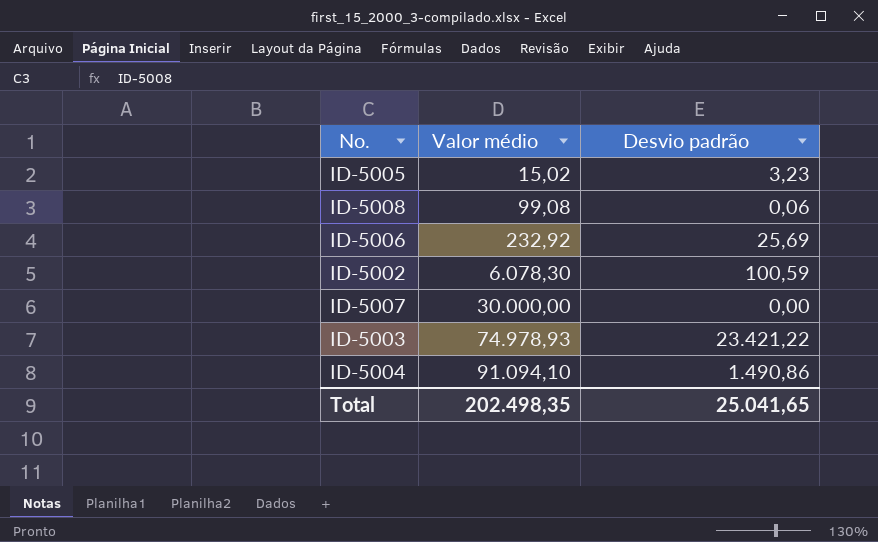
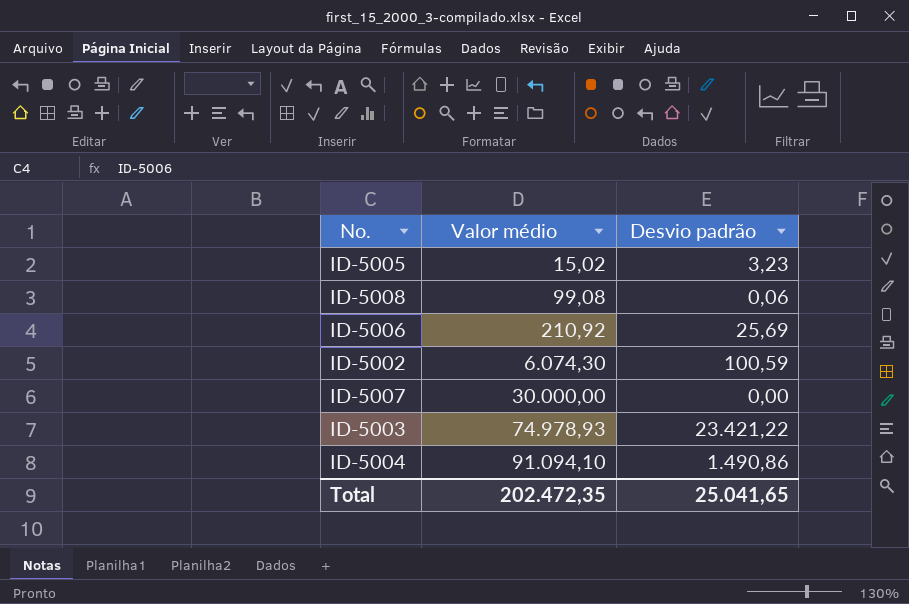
ID-5006 | Valor médio: 232,92 -> 210,92
ID-5002 | Valor médio: 6.078,30 -> 6.074,30
Total | Valor médio: 202.498,35 -> 202.472,35

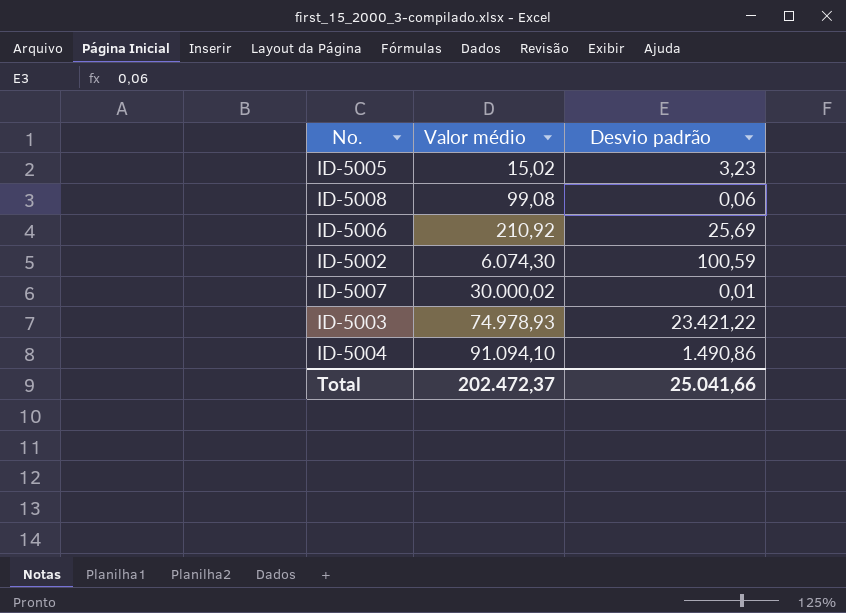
ID-5007 | Valor médio: 30.000,00 -> 30.000,02
ID-5007 | Desvio padrão: 0,00 -> 0,01
Total | Valor médio: 202.472,35 -> 202.472,37
Total | Desvio padrão: 25.041,65 -> 25.041,66

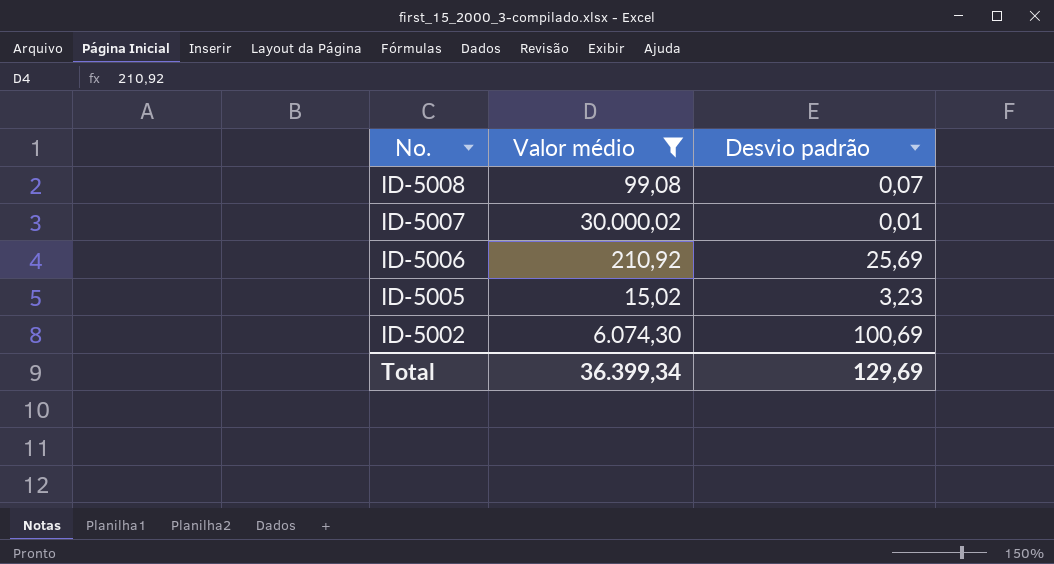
filter: none -> Valor médio <= 30.000,02
row order: Valor médio ascending -> No. descending
ID-5008 | Desvio padrão: 0,06 -> 0,07
ID-5002 | Desvio padrão: 100,59 -> 100,69
Total | Valor médio: 202.472,37 -> 36.399,34
Total | Desvio padrão: 25.041,66 -> 129,69

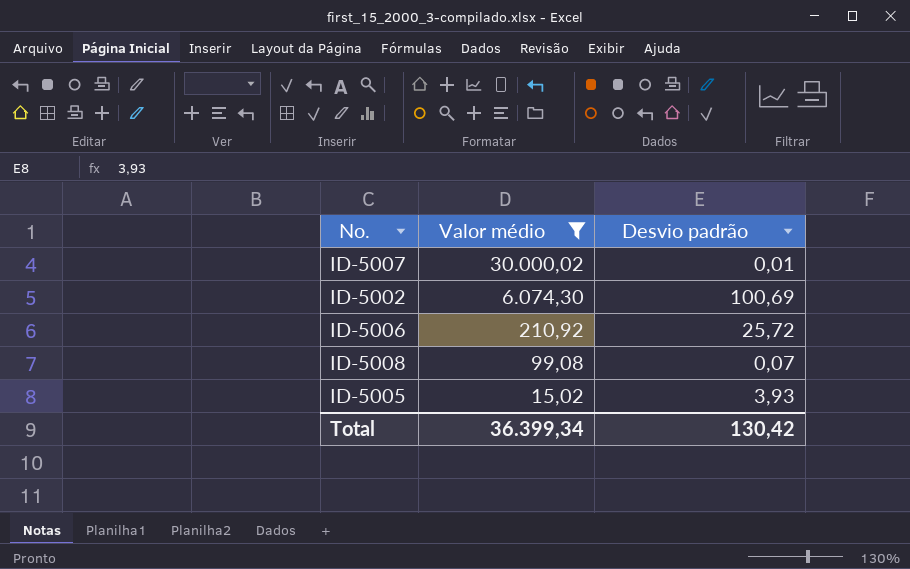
row order: No. descending -> Valor médio descending
ID-5006 | Desvio padrão: 25,69 -> 25,72
ID-5005 | Desvio padrão: 3,23 -> 3,93
Total | Desvio padrão: 129,69 -> 130,42

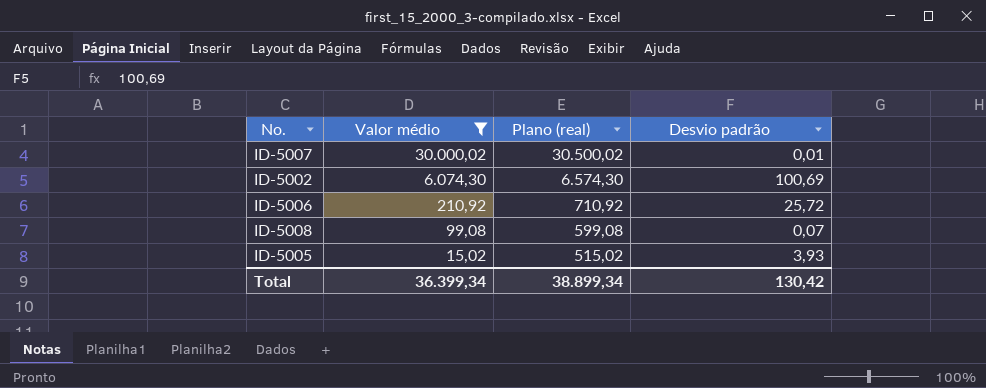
column Plano (real) | formula: none -> [Valor médio] + 500

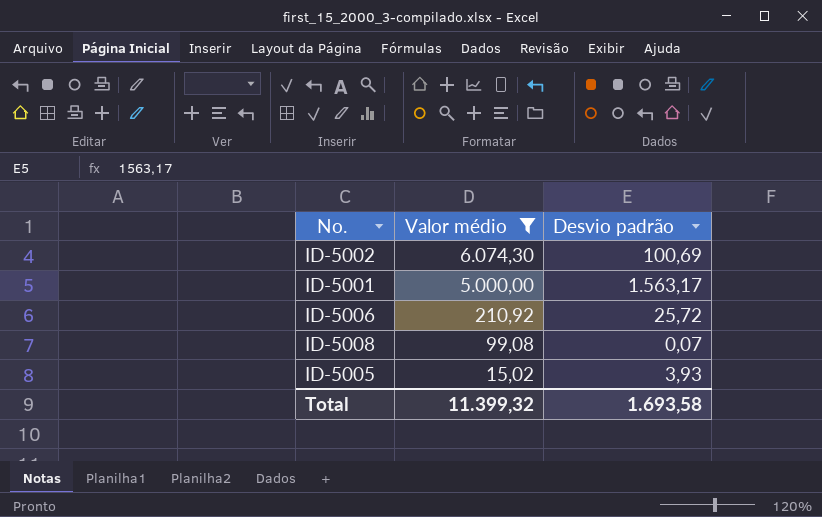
column Plano (real) | formula: [Valor médio] + 500 -> none
row ID-5007: 30.000,02 | 30.500,02 | 0,01 -> none
row ID-5001: none -> 5.000,00 | 1.563,17
Total | Valor médio: 36.399,34 -> 11.399,32
Total | Desvio padrão: 130,42 -> 1.693,58

